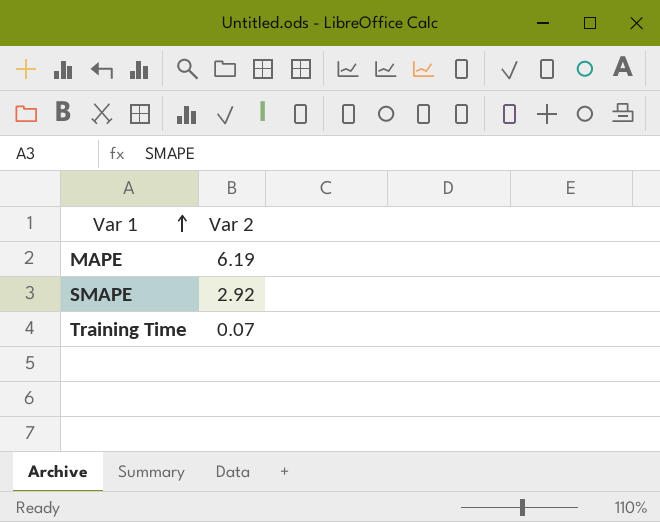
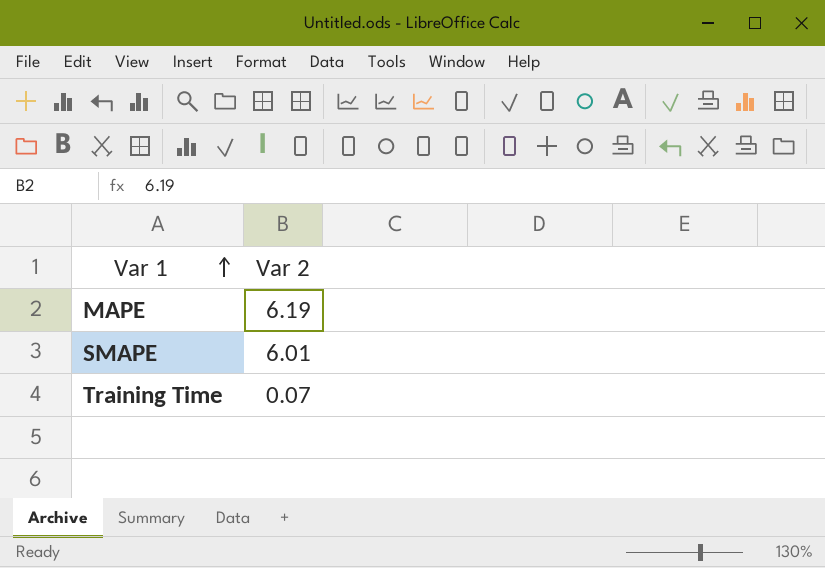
SMAPE | Var 2: 2.92 -> 6.01

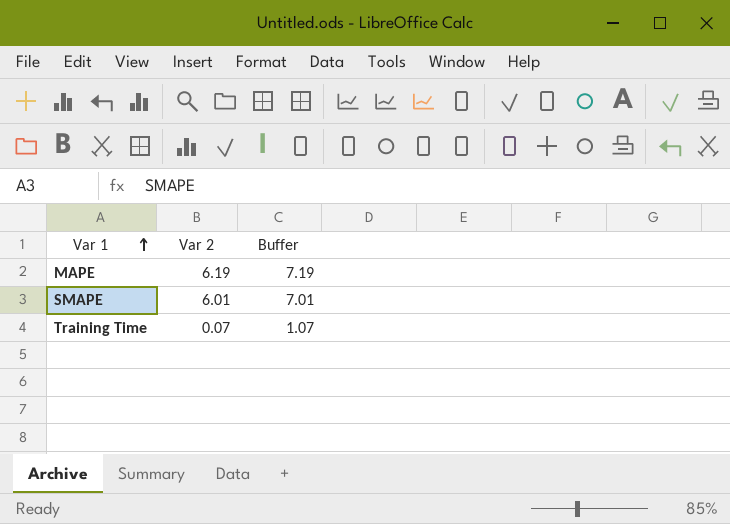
column Buffer | formula: none -> [Var 2] + 1

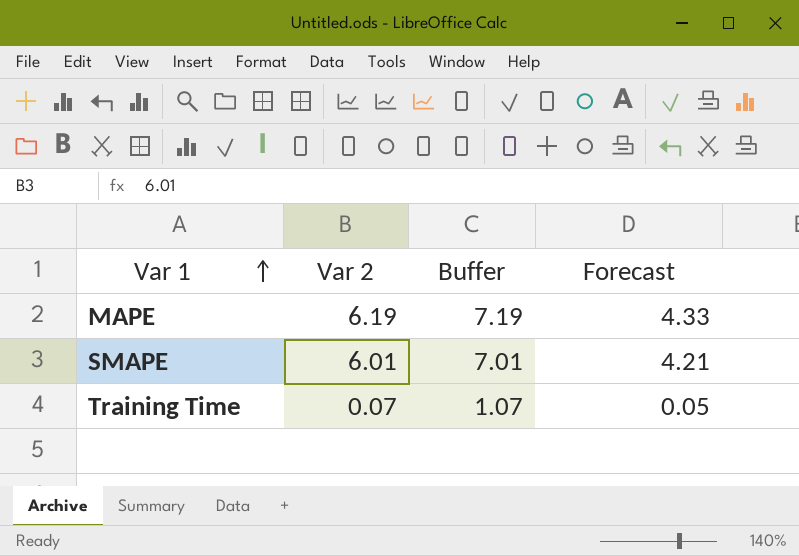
column Forecast | formula: none -> [Var 2] * 0.7

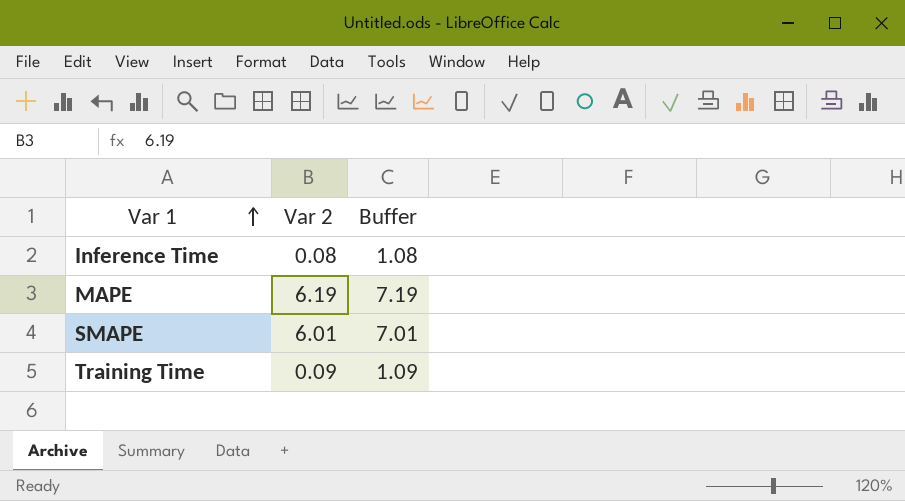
column Forecast | formula: [Var 2] * 0.7 -> none
row Inference Time: none -> 0.08 | 1.08
Training Time | Var 2: 0.07 -> 0.09
Training Time | Buffer: 1.07 -> 1.09

